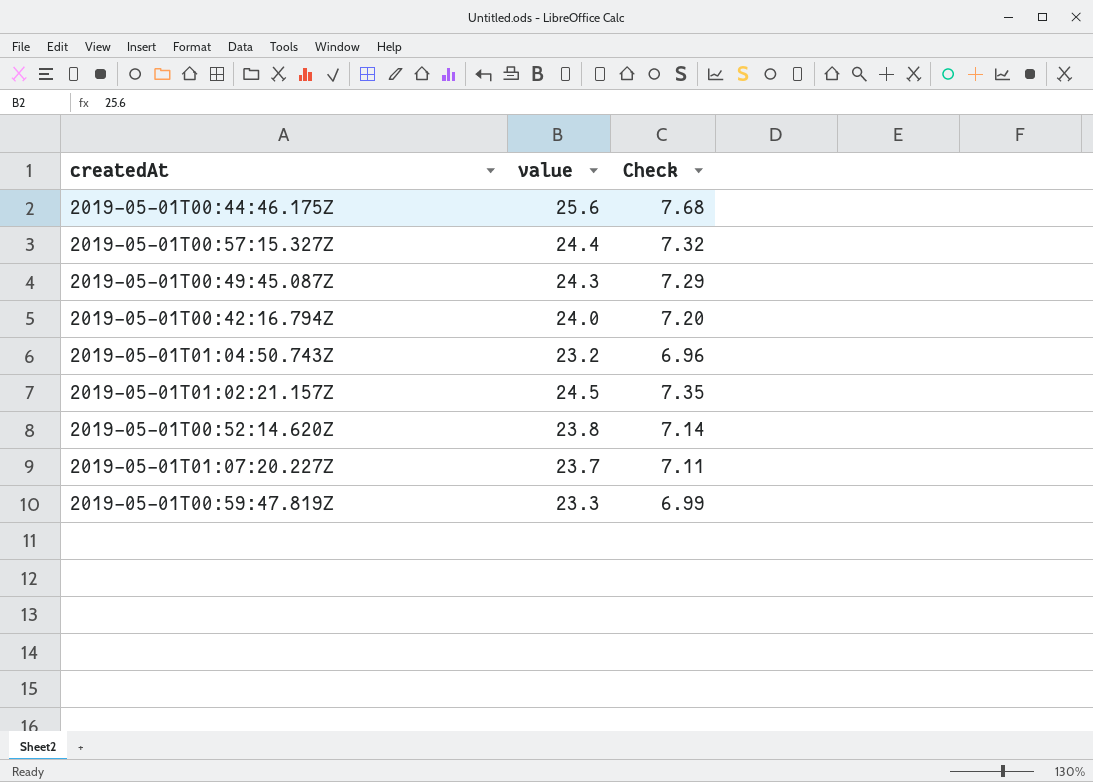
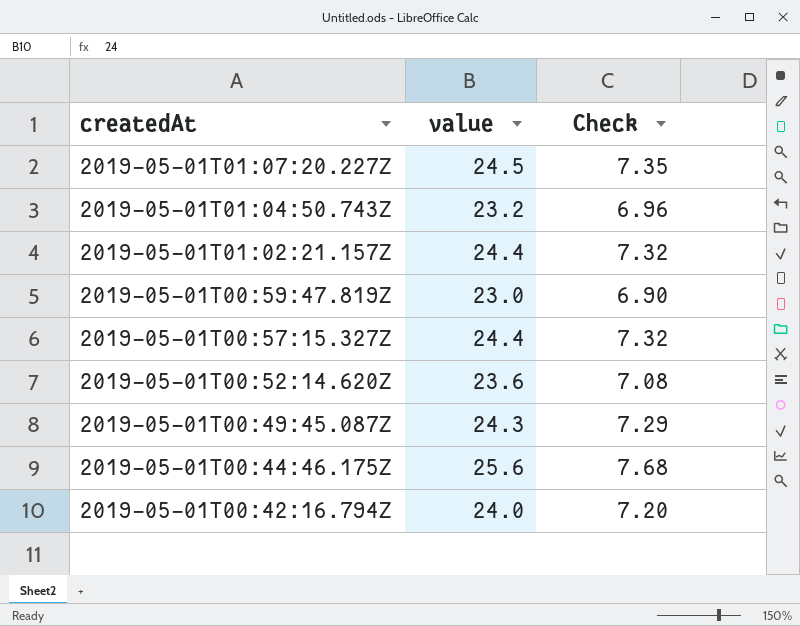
row order: none -> createdAt descending
2019-05-01T01:07:20.227Z | value: 23.7 -> 24.5
2019-05-01T01:07:20.227Z | Check: 7.11 -> 7.35
2019-05-01T01:02:21.157Z | value: 24.5 -> 24.4
2019-05-01T01:02:21.157Z | Check: 7.35 -> 7.32
2019-05-01T00:59:47.819Z | value: 23.3 -> 23.0
2019-05-01T00:59:47.819Z | Check: 6.99 -> 6.90
2019-05-01T00:52:14.620Z | value: 23.8 -> 23.6
2019-05-01T00:52:14.620Z | Check: 7.14 -> 7.08

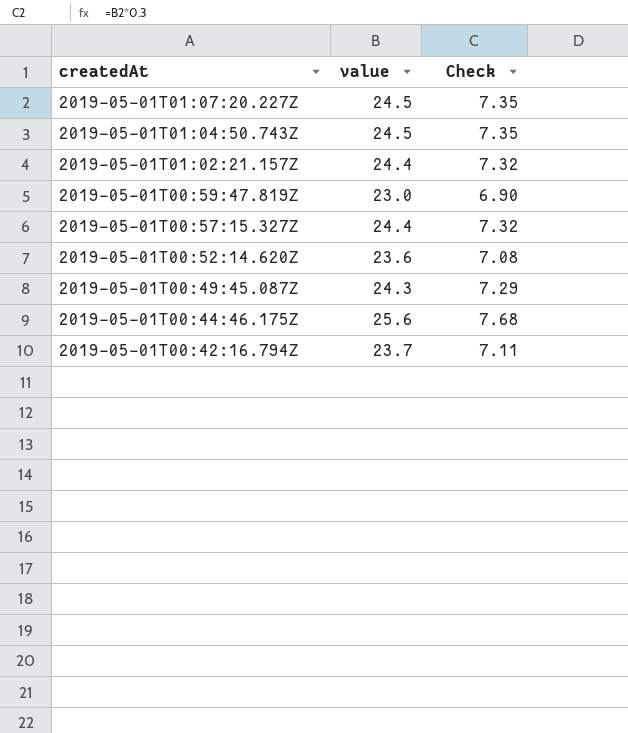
2019-05-01T01:04:50.743Z | value: 23.2 -> 24.5
2019-05-01T01:04:50.743Z | Check: 6.96 -> 7.35
2019-05-01T00:42:16.794Z | value: 24.0 -> 23.7
2019-05-01T00:42:16.794Z | Check: 7.20 -> 7.11

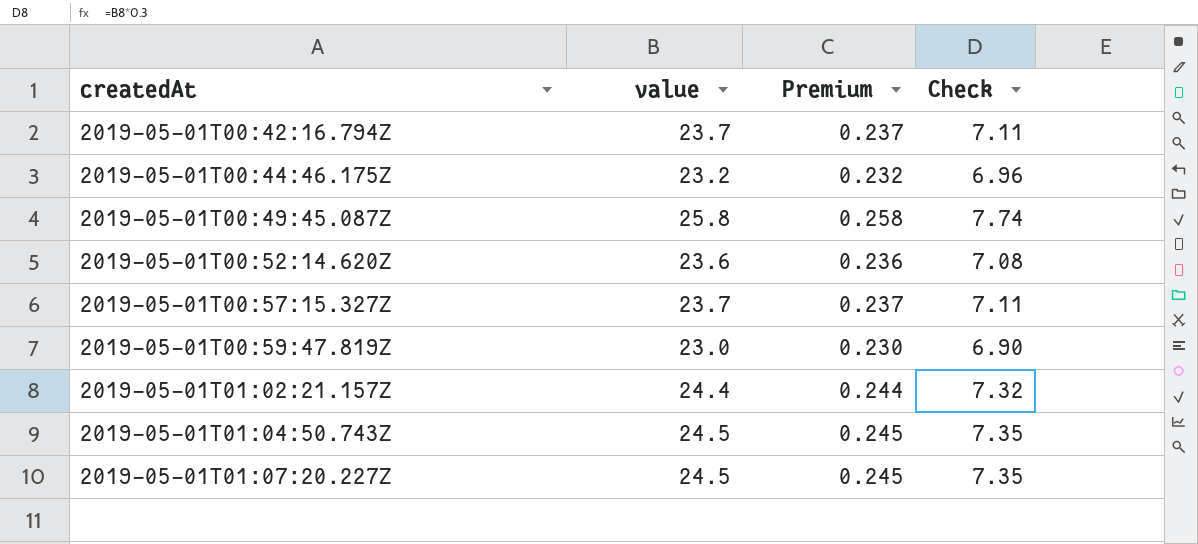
row order: createdAt descending -> createdAt ascending
column Premium | formula: none -> [value] * 0.01
2019-05-01T00:44:46.175Z | value: 25.6 -> 23.2
2019-05-01T00:44:46.175Z | Check: 7.68 -> 6.96
2019-05-01T00:49:45.087Z | value: 24.3 -> 25.8
2019-05-01T00:49:45.087Z | Check: 7.29 -> 7.74
2019-05-01T00:57:15.327Z | value: 24.4 -> 23.7
2019-05-01T00:57:15.327Z | Check: 7.32 -> 7.11

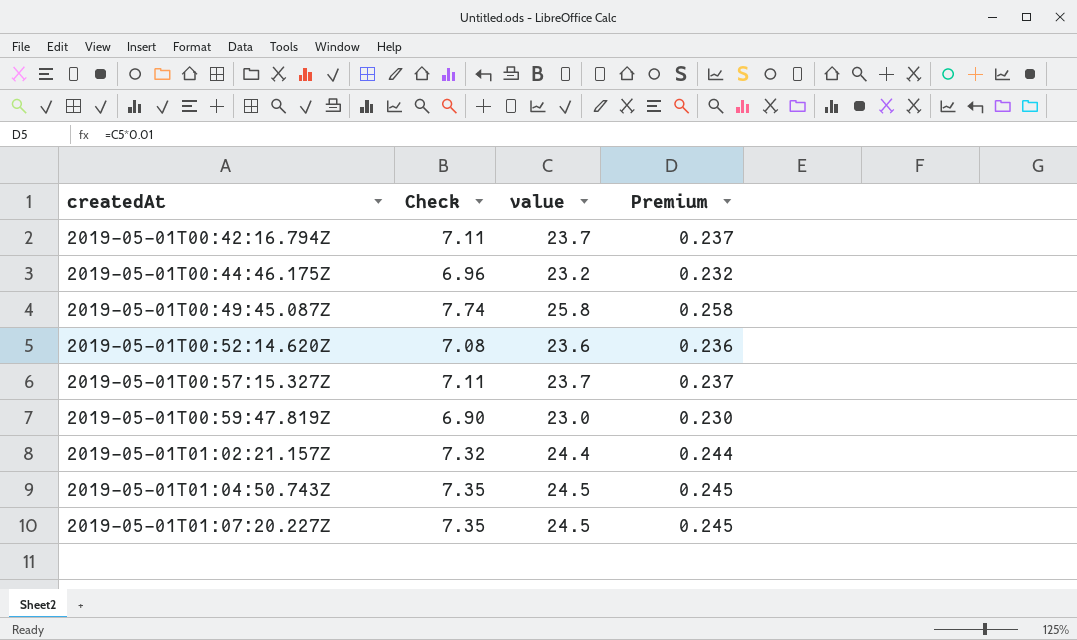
column Check | position: 4 -> 2

